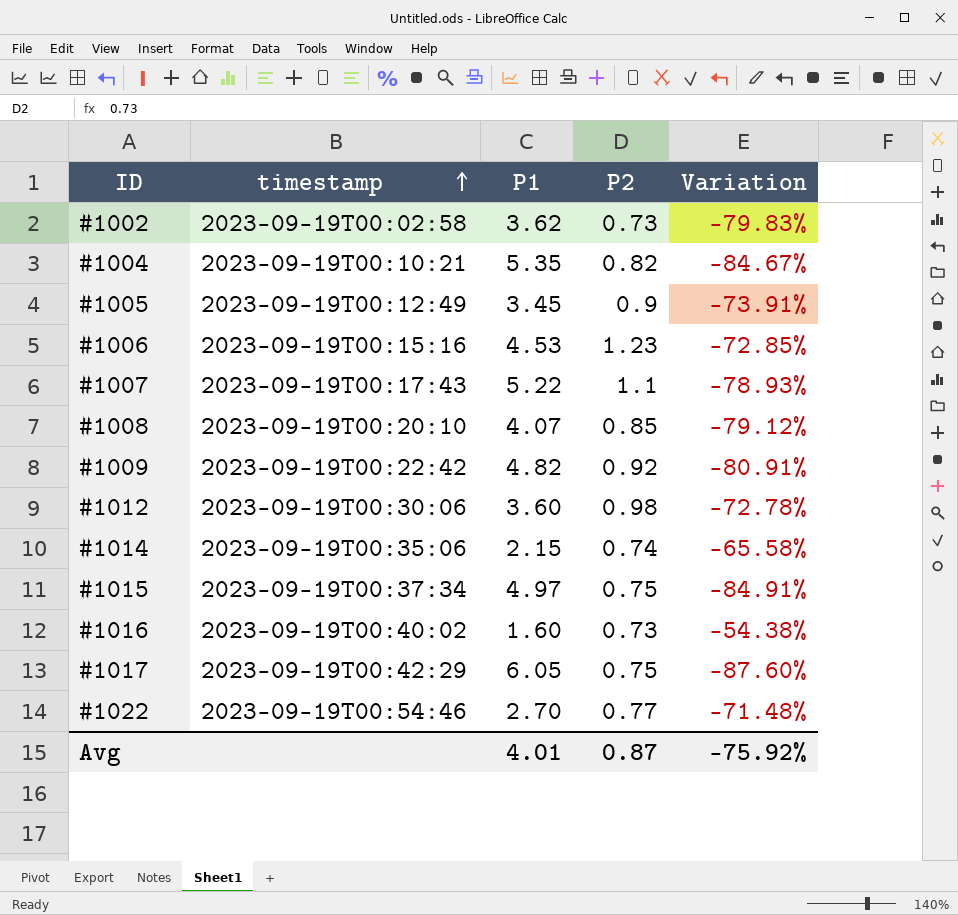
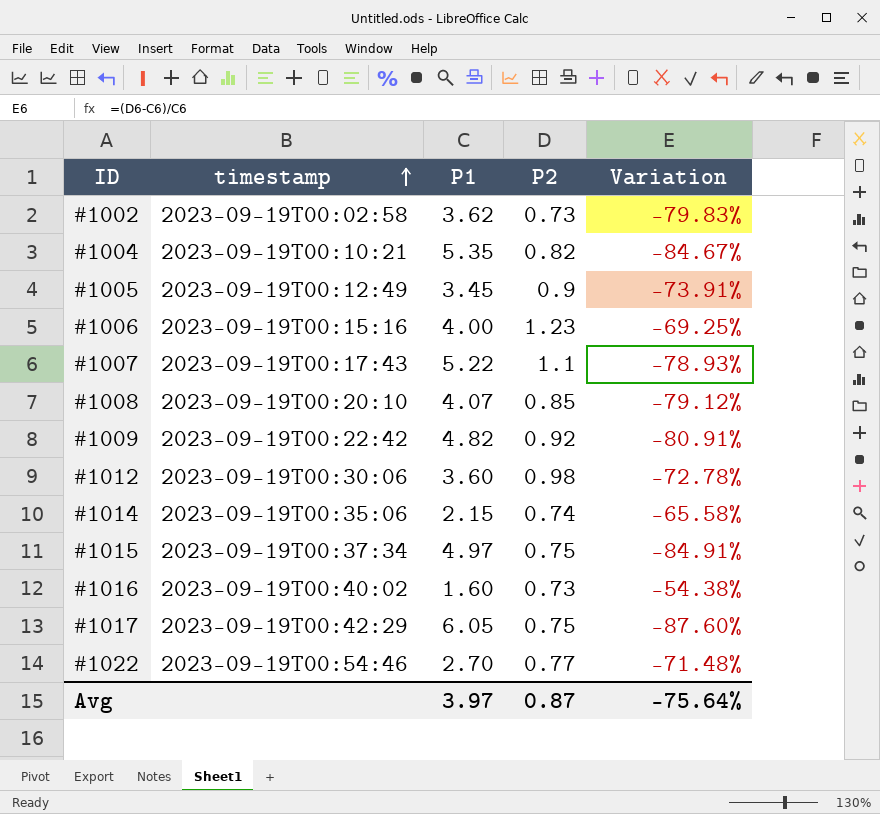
#1006 | P1: 4.53 -> 4.00
#1006 | Variation: -72.85% -> -69.25%
Avg | P1: 4.01 -> 3.97
Avg | Variation: -75.92% -> -75.64%

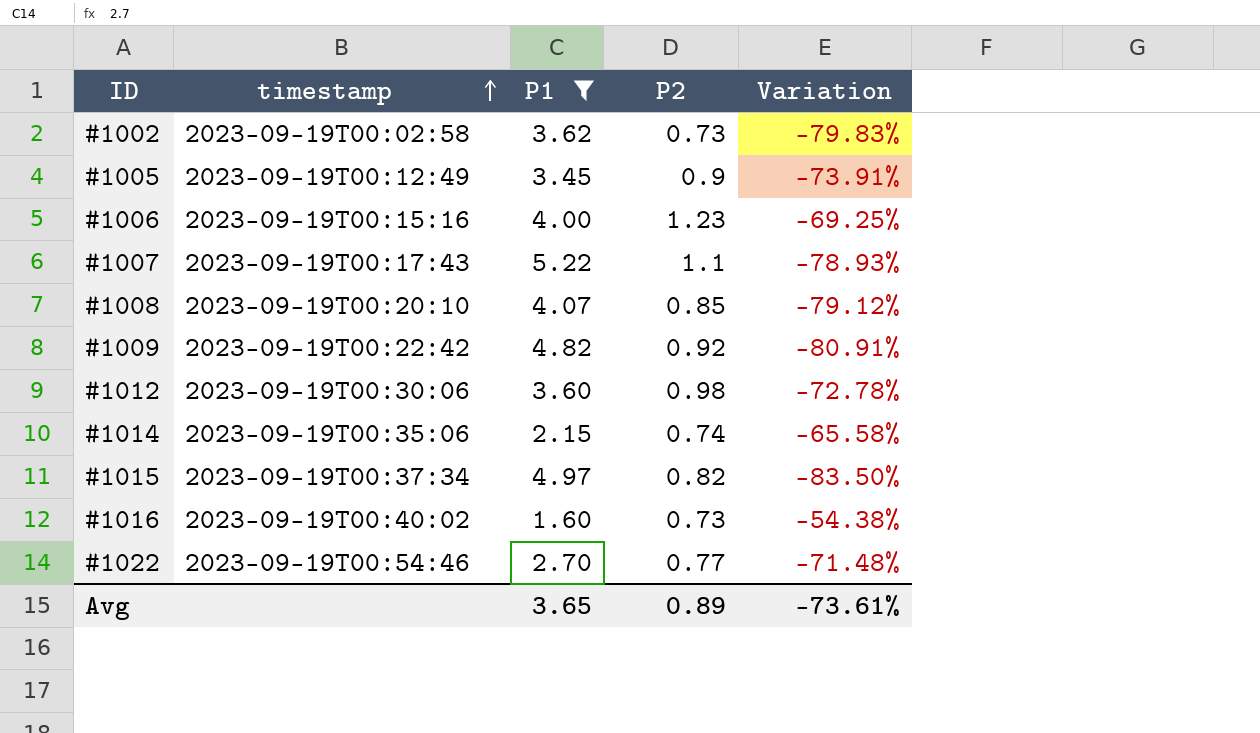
filter: none -> P1 <= 5.22
#1015 | P2: 0.75 -> 0.82
#1015 | Variation: -84.91% -> -83.50%
Avg | P1: 3.97 -> 3.65
Avg | P2: 0.87 -> 0.89
Avg | Variation: -75.64% -> -73.61%

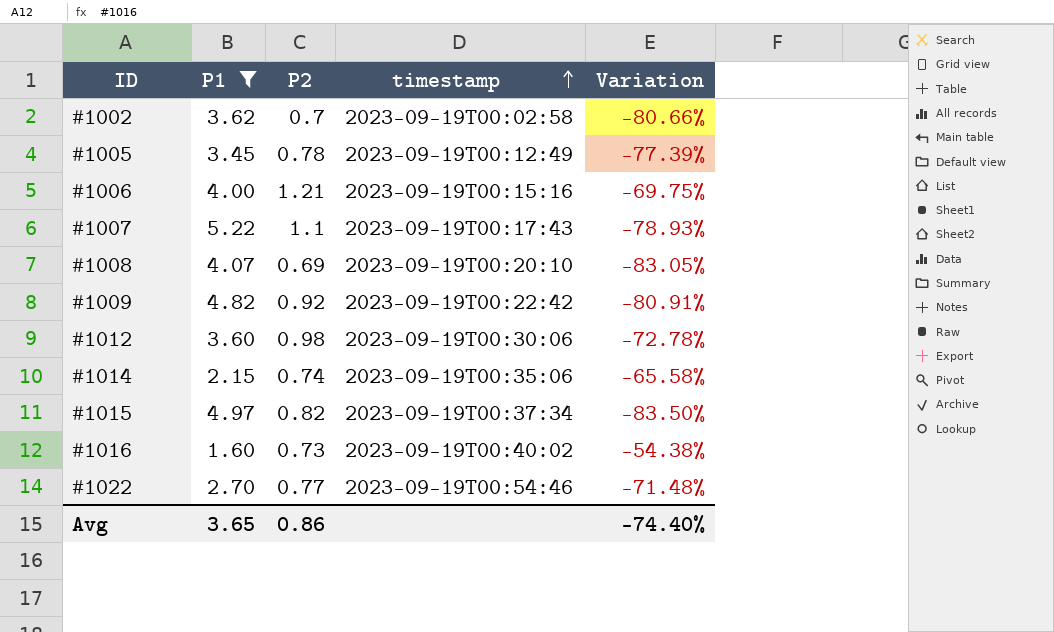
column timestamp | position: 2 -> 4
#1002 | P2: 0.73 -> 0.7
#1002 | Variation: -79.83% -> -80.66%
#1005 | P2: 0.9 -> 0.78
#1005 | Variation: -73.91% -> -77.39%
#1006 | P2: 1.23 -> 1.21
#1006 | Variation: -69.25% -> -69.75%
#1008 | P2: 0.85 -> 0.69
#1008 | Variation: -79.12% -> -83.05%
Avg | P2: 0.89 -> 0.86
Avg | Variation: -73.61% -> -74.40%

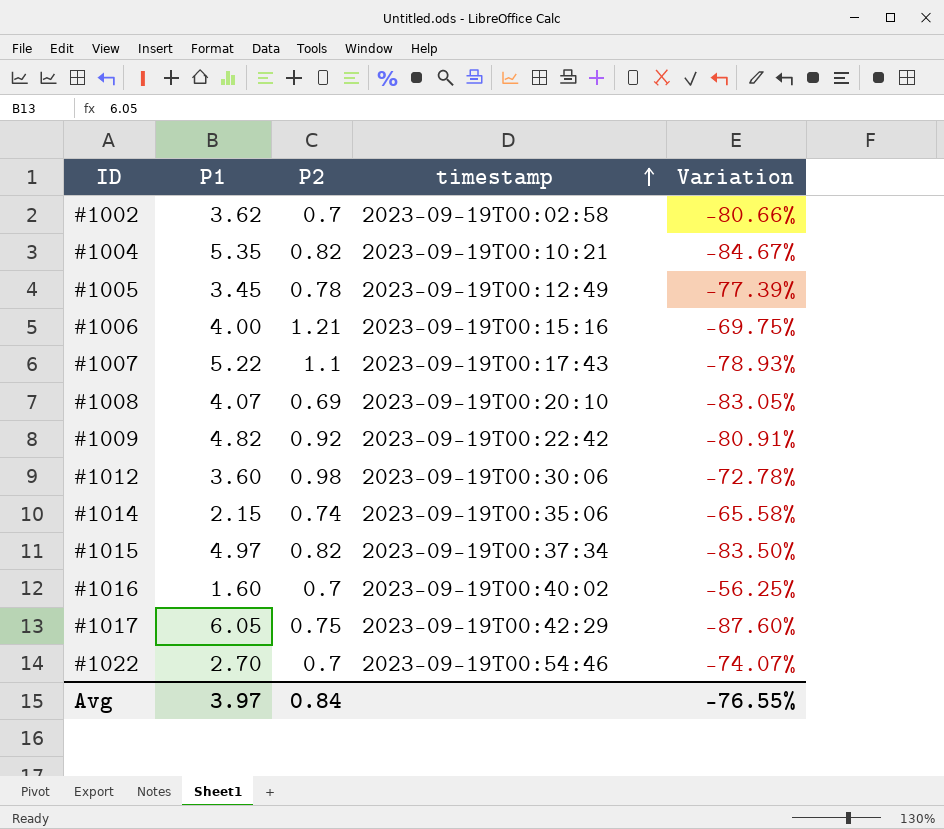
filter: P1 <= 5.22 -> none
#1016 | P2: 0.73 -> 0.7
#1016 | Variation: -54.38% -> -56.25%
#1022 | P2: 0.77 -> 0.7
#1022 | Variation: -71.48% -> -74.07%
Avg | P1: 3.65 -> 3.97
Avg | P2: 0.86 -> 0.84
Avg | Variation: -74.40% -> -76.55%

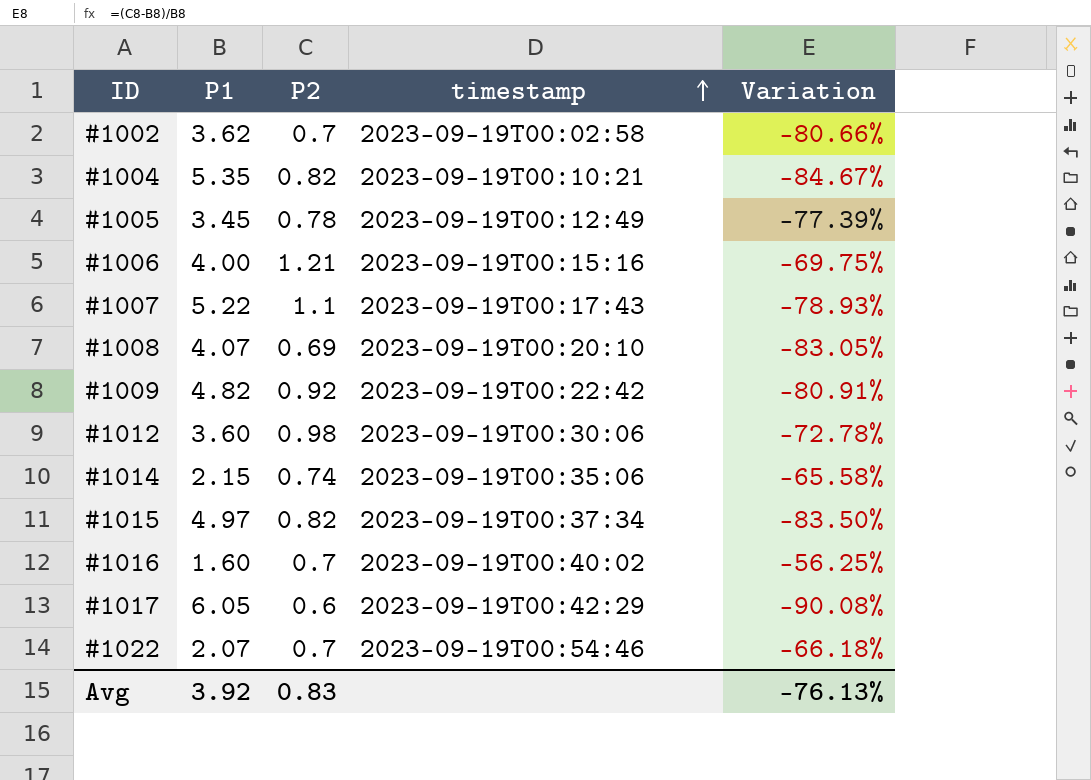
#1017 | P2: 0.75 -> 0.6
#1017 | Variation: -87.60% -> -90.08%
#1022 | P1: 2.70 -> 2.07
#1022 | Variation: -74.07% -> -66.18%
Avg | P1: 3.97 -> 3.92
Avg | P2: 0.84 -> 0.83
Avg | Variation: -76.55% -> -76.13%

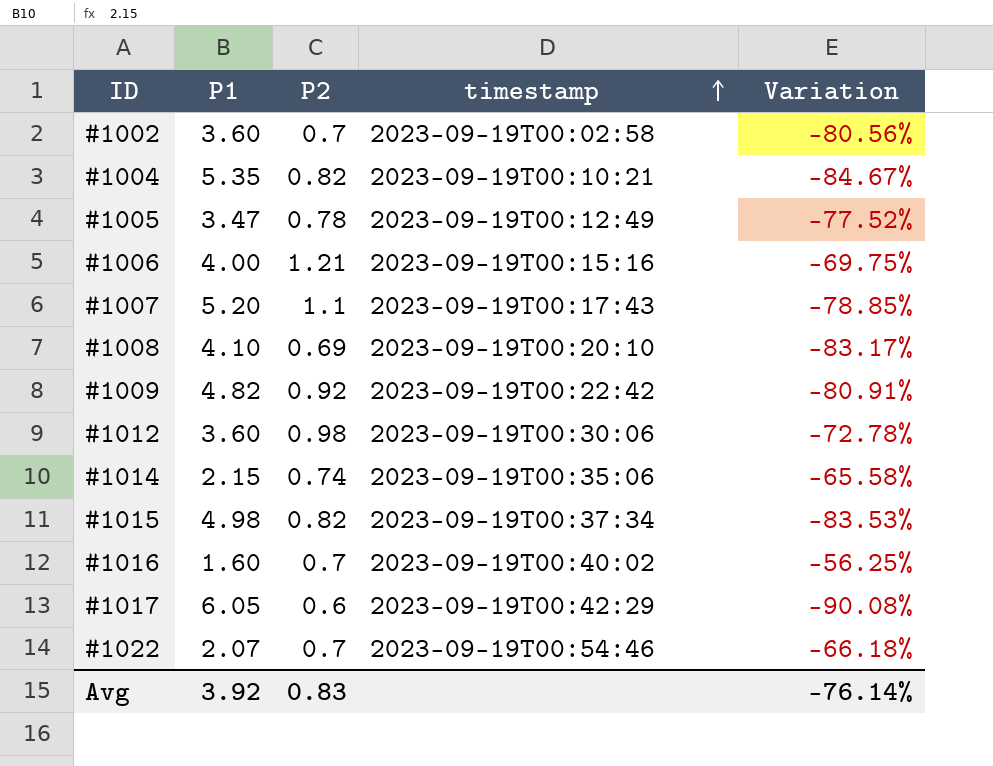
#1002 | P1: 3.62 -> 3.60
#1002 | Variation: -80.66% -> -80.56%
#1005 | P1: 3.45 -> 3.47
#1005 | Variation: -77.39% -> -77.52%
#1007 | P1: 5.22 -> 5.20
#1007 | Variation: -78.93% -> -78.85%
#1008 | P1: 4.07 -> 4.10
#1008 | Variation: -83.05% -> -83.17%
#1015 | P1: 4.97 -> 4.98
#1015 | Variation: -83.50% -> -83.53%
Avg | Variation: -76.13% -> -76.14%

